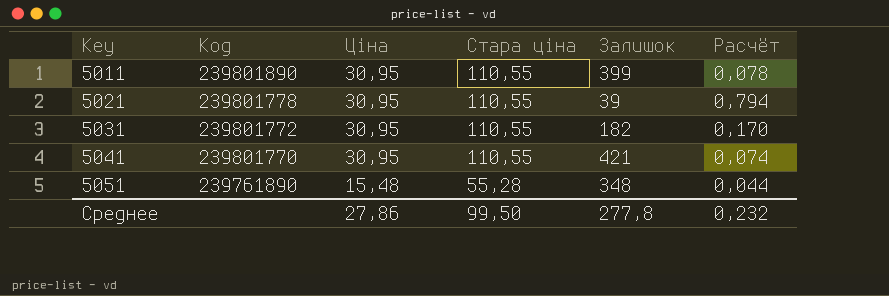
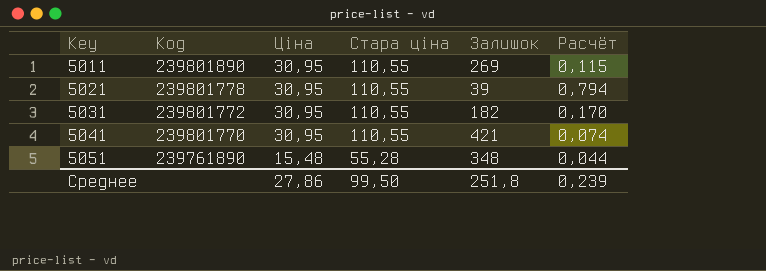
5011 | Залишок: 399 -> 269
5011 | Расчёт: 0,078 -> 0,115
Среднее | Залишок: 277,8 -> 251,8
Среднее | Расчёт: 0,232 -> 0,239

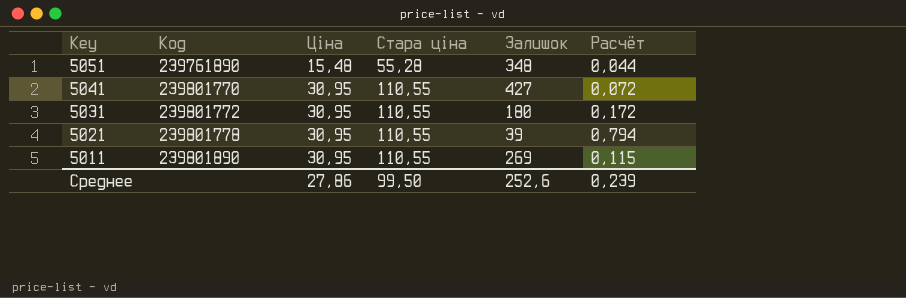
row order: Key ascending -> Key descending
5041 | Залишок: 421 -> 427
5041 | Расчёт: 0,074 -> 0,072
5031 | Залишок: 182 -> 180
5031 | Расчёт: 0,170 -> 0,172
Среднее | Залишок: 251,8 -> 252,6

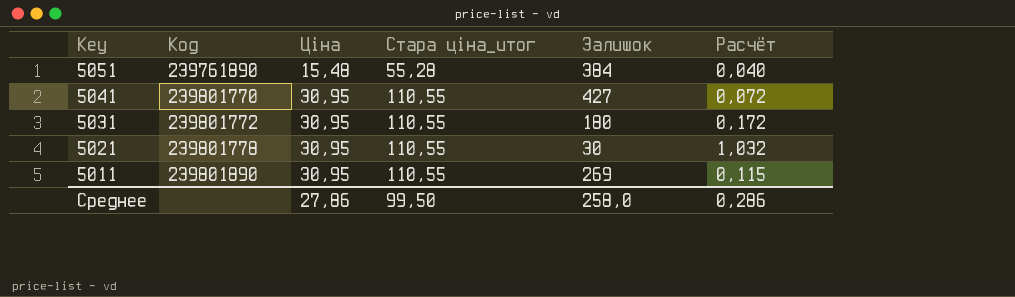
column name: Стара ціна -> Стара ціна_итог
5051 | Залишок: 348 -> 384
5051 | Расчёт: 0,044 -> 0,040
5021 | Залишок: 39 -> 30
5021 | Расчёт: 0,794 -> 1,032
Среднее | Залишок: 252,6 -> 258,0
Среднее | Расчёт: 0,239 -> 0,286

